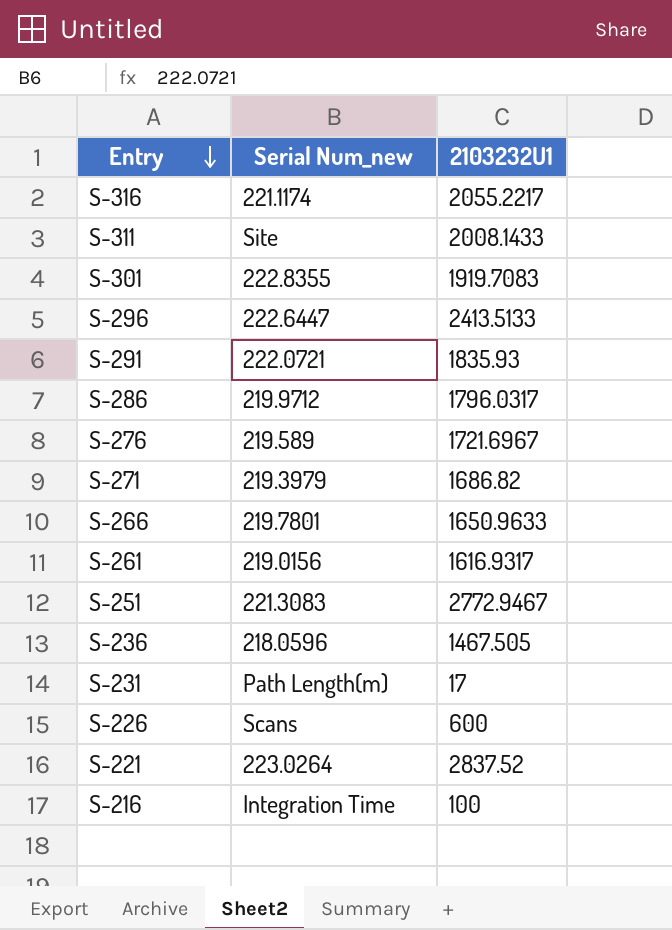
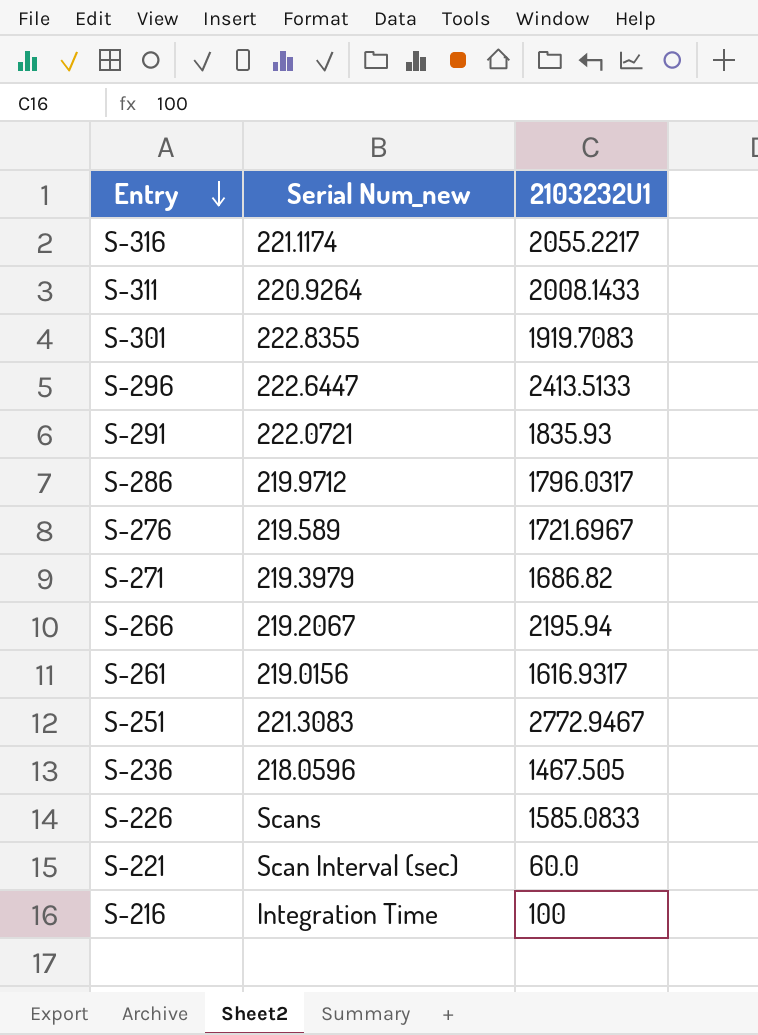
row S-231: Path Length(m) | 17 -> none
S-311 | Serial Num_new: Site -> 220.9264
S-266 | Serial Num_new: 219.7801 -> 219.2067
S-266 | 2103232U1: 1650.9633 -> 2195.94
S-226 | 2103232U1: 600 -> 1585.0833
S-221 | Serial Num_new: 223.0264 -> Scan Interval (sec)
S-221 | 2103232U1: 2837.52 -> 60.0

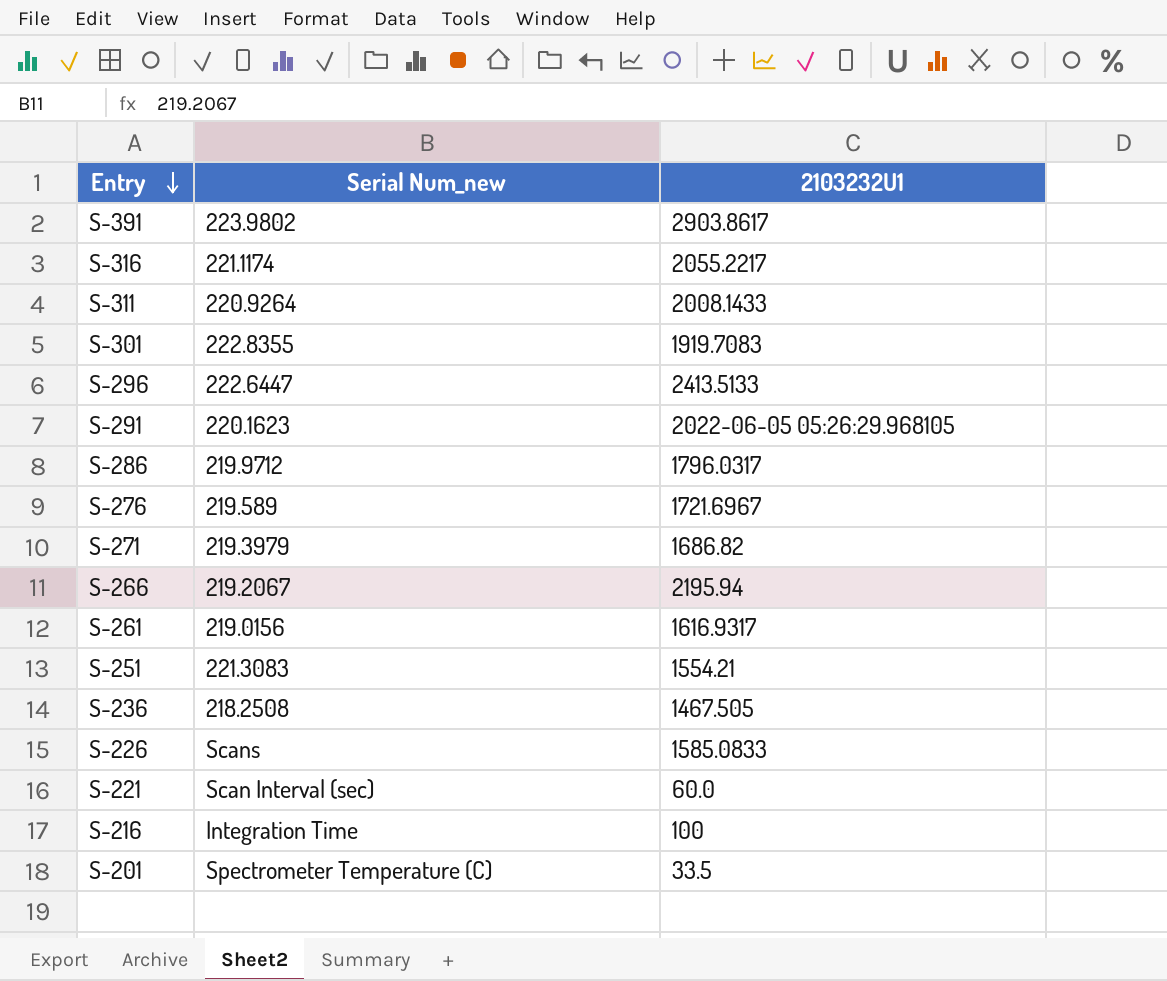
row S-391: none -> 223.9802 | 2903.8617
S-291 | Serial Num_new: 222.0721 -> 220.1623
S-291 | 2103232U1: 1835.93 -> 2022-06-05 05:26:29.968105
S-251 | 2103232U1: 2772.9467 -> 1554.21
S-236 | Serial Num_new: 218.0596 -> 218.2508
row S-201: none -> Spectrometer Temperature (C) | 33.5

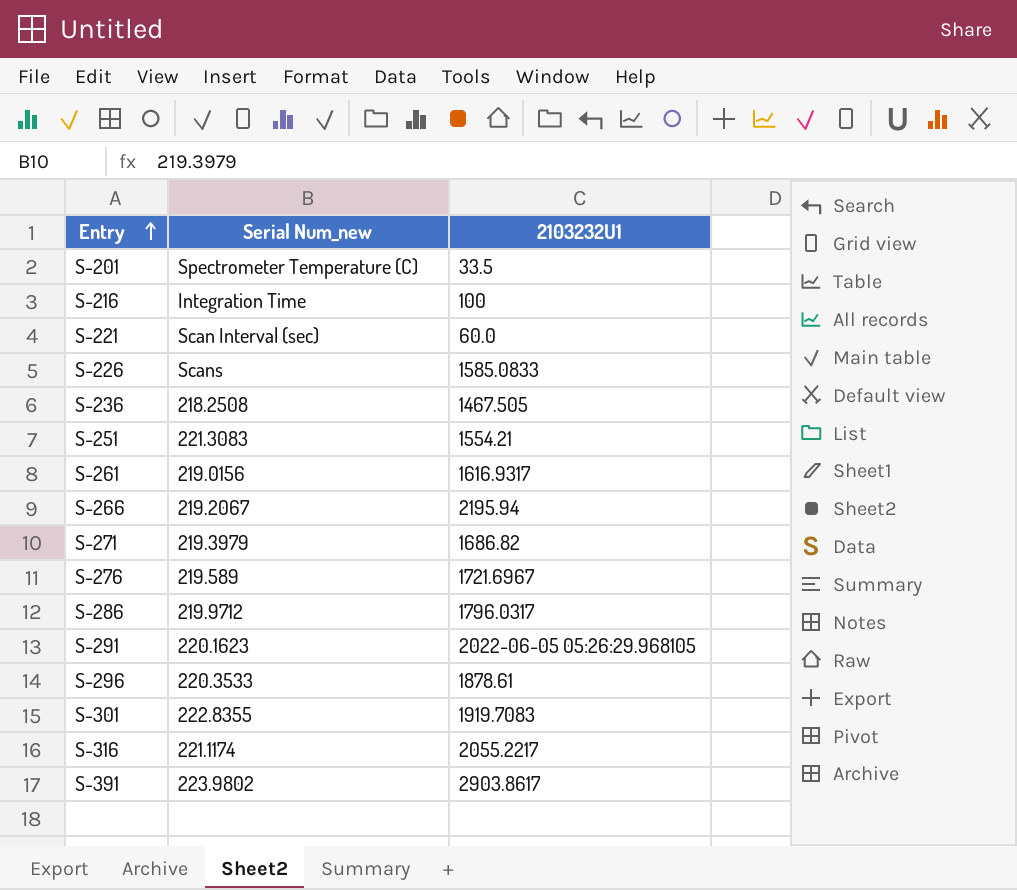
row order: Entry descending -> Entry ascending
row S-311: 220.9264 | 2008.1433 -> none
S-296 | Serial Num_new: 222.6447 -> 220.3533
S-296 | 2103232U1: 2413.5133 -> 1878.61

